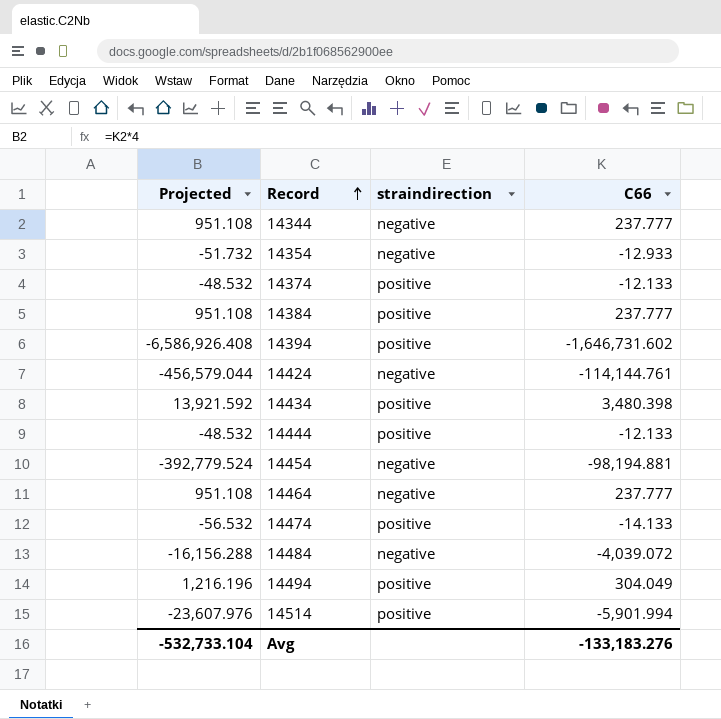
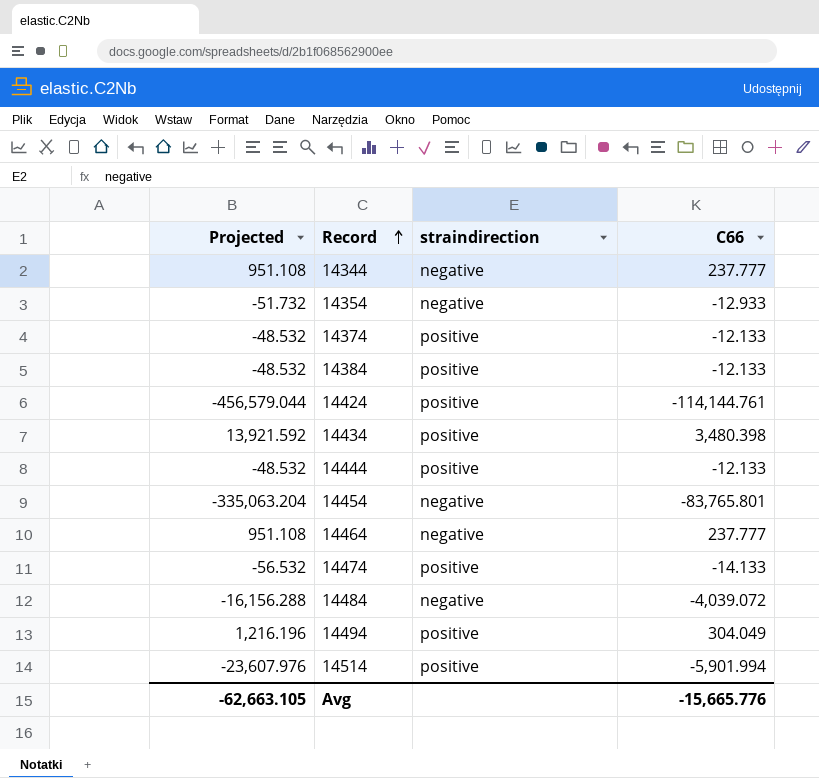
row 14394: -6,586,926.408 | positive | -1,646,731.602 -> none
14384 | Projected: 951.108 -> -48.532
14384 | C66: 237.777 -> -12.133
14424 | straindirection: negative -> positive
14454 | Projected: -392,779.524 -> -335,063.204
14454 | C66: -98,194.881 -> -83,765.801
Avg | Projected: -532,733.104 -> -62,663.105
Avg | C66: -133,183.276 -> -15,665.776

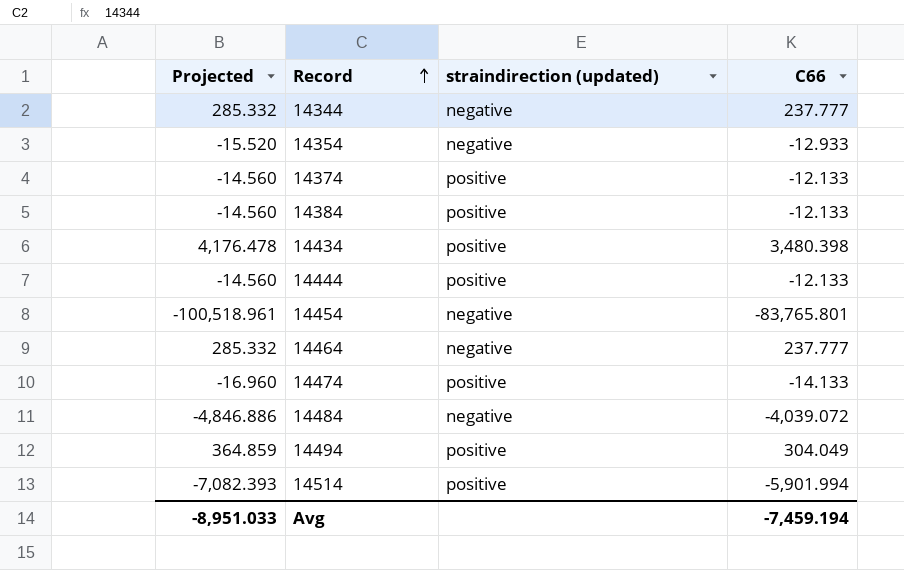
column Projected | formula: [C66] * 4 -> [C66] * 1.2
column name: straindirection -> straindirection (updated)
row 14424: -456,579.044 | positive | -114,144.761 -> none
Avg | Projected: -62,663.105 -> -8,951.033
Avg | C66: -15,665.776 -> -7,459.194

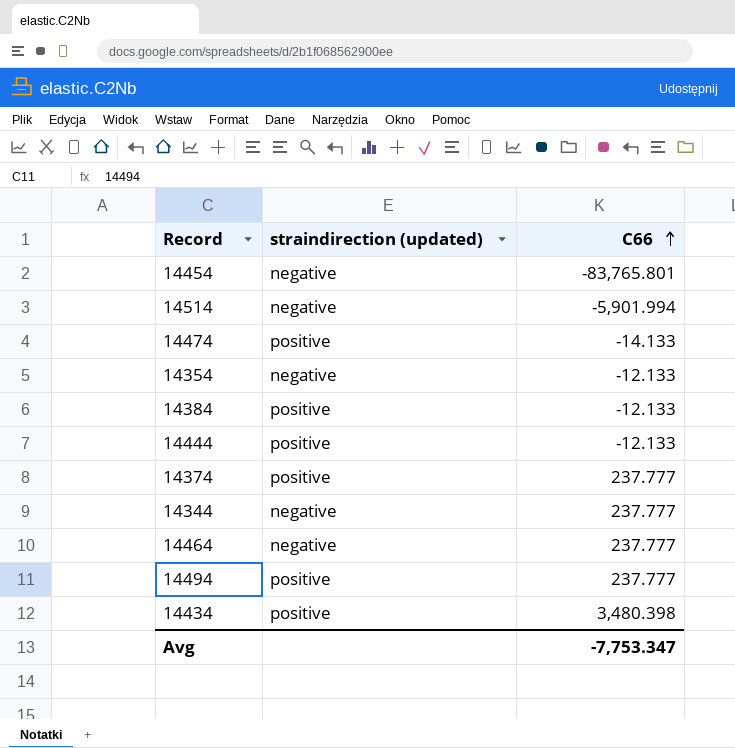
row order: Record ascending -> C66 ascending
column Projected | formula: [C66] * 1.2 -> none
row 14484: -4,846.886 | negative | -4,039.072 -> none
14514 | straindirection (updated): positive -> negative
14354 | C66: -12.933 -> -12.133
14374 | C66: -12.133 -> 237.777
14494 | C66: 304.049 -> 237.777
Avg | C66: -7,459.194 -> -7,753.347

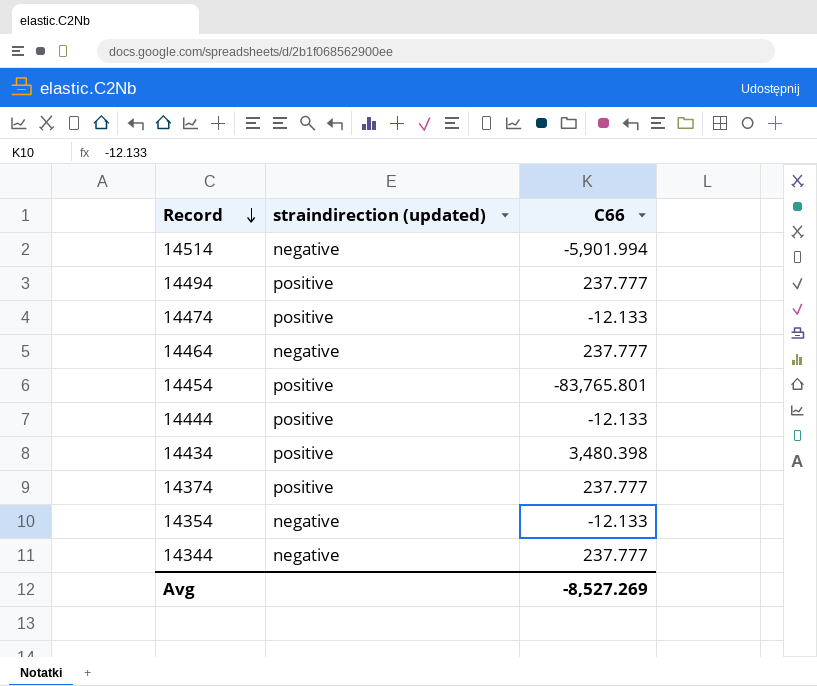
row order: C66 ascending -> Record descending
row 14384: positive | -12.133 -> none
14474 | C66: -14.133 -> -12.133
14454 | straindirection (updated): negative -> positive
Avg | C66: -7,753.347 -> -8,527.269

